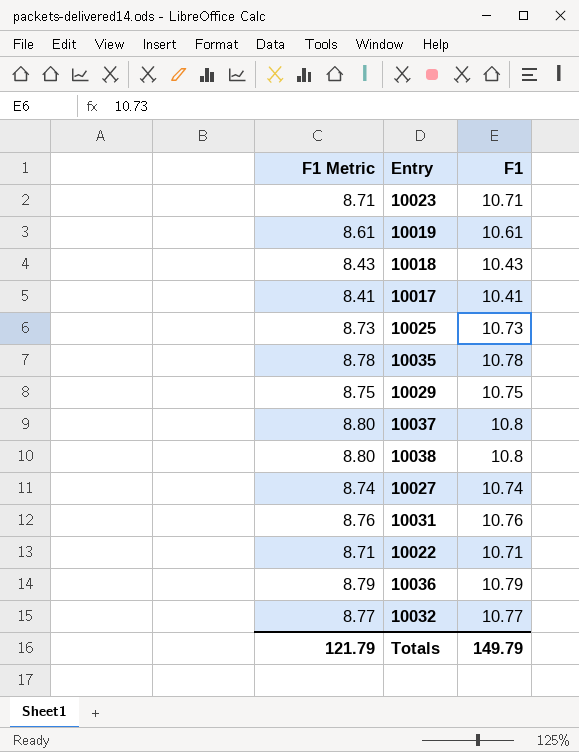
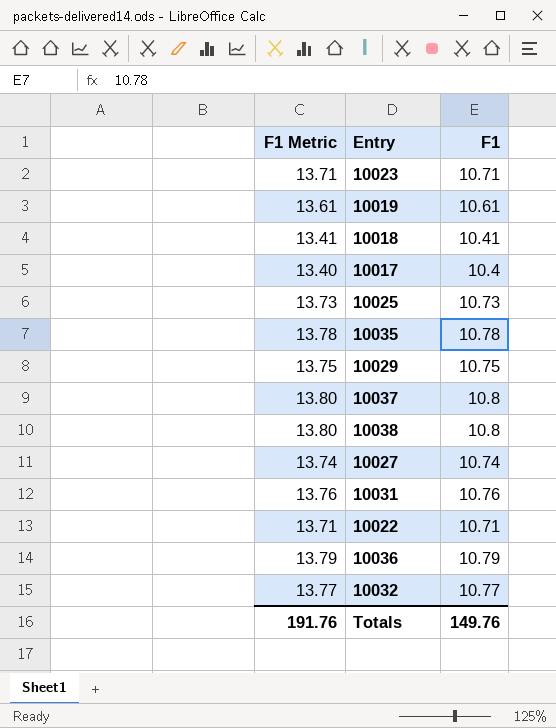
column F1 Metric | formula: [F1] - 2 -> [F1] + 3
10018 | F1: 10.43 -> 10.41
10017 | F1: 10.41 -> 10.4
Totals | F1 Metric: 121.79 -> 191.76
Totals | F1: 149.79 -> 149.76

